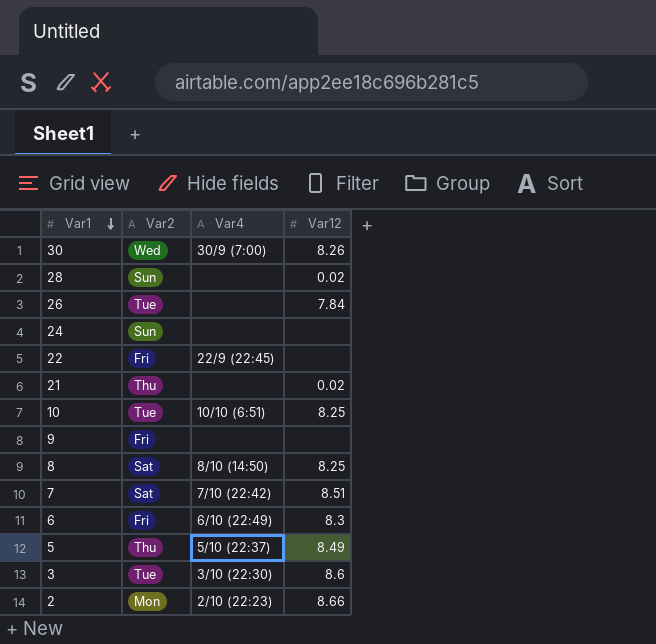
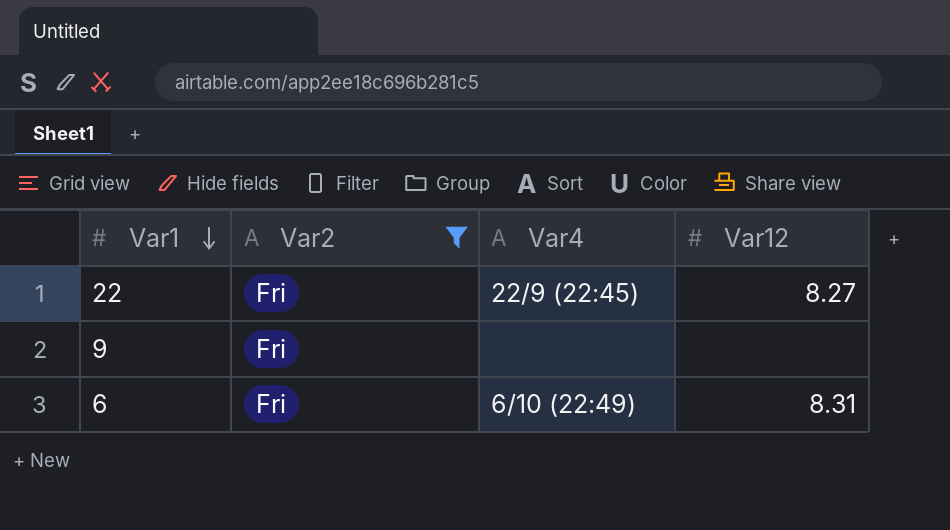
filter: none -> Var2 = Fri
22 | Var12: none -> 8.27
6 | Var12: 8.3 -> 8.31

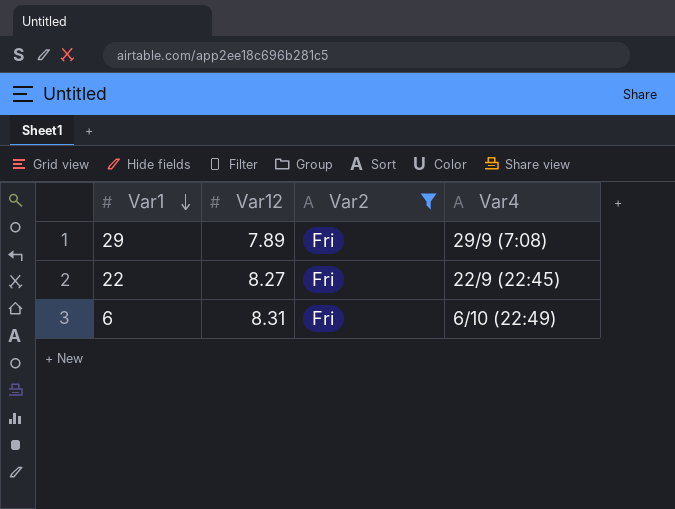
column Var12 | position: 4 -> 2
row 9: Fri | none | none -> none
row 29: none -> 7.89 | Fri | 29/9 (7:08)

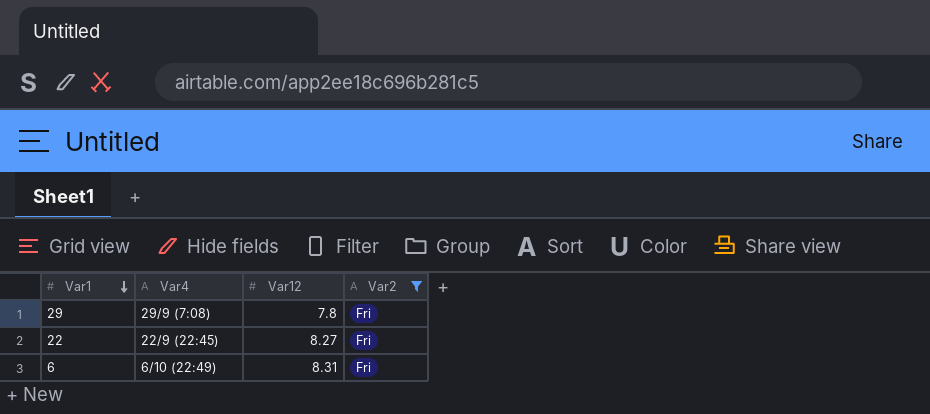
column Var4 | position: 4 -> 2
29 | Var12: 7.89 -> 7.8

